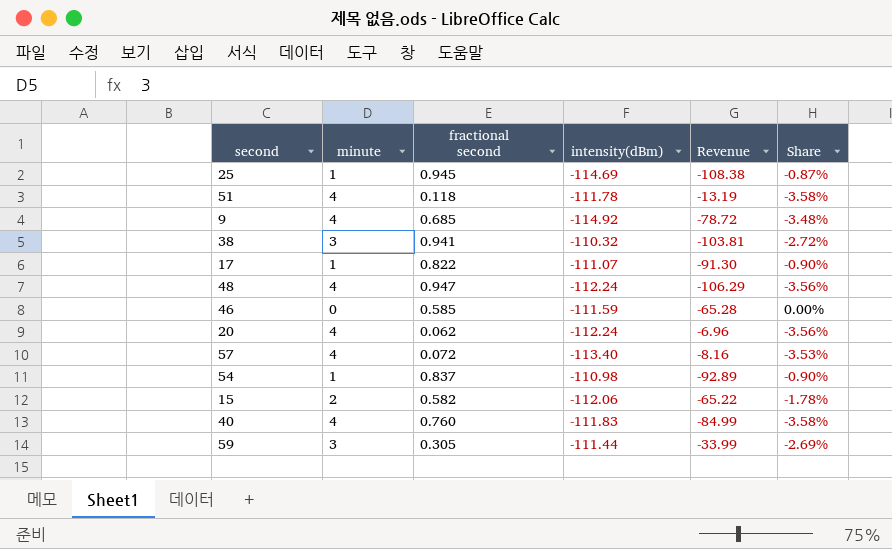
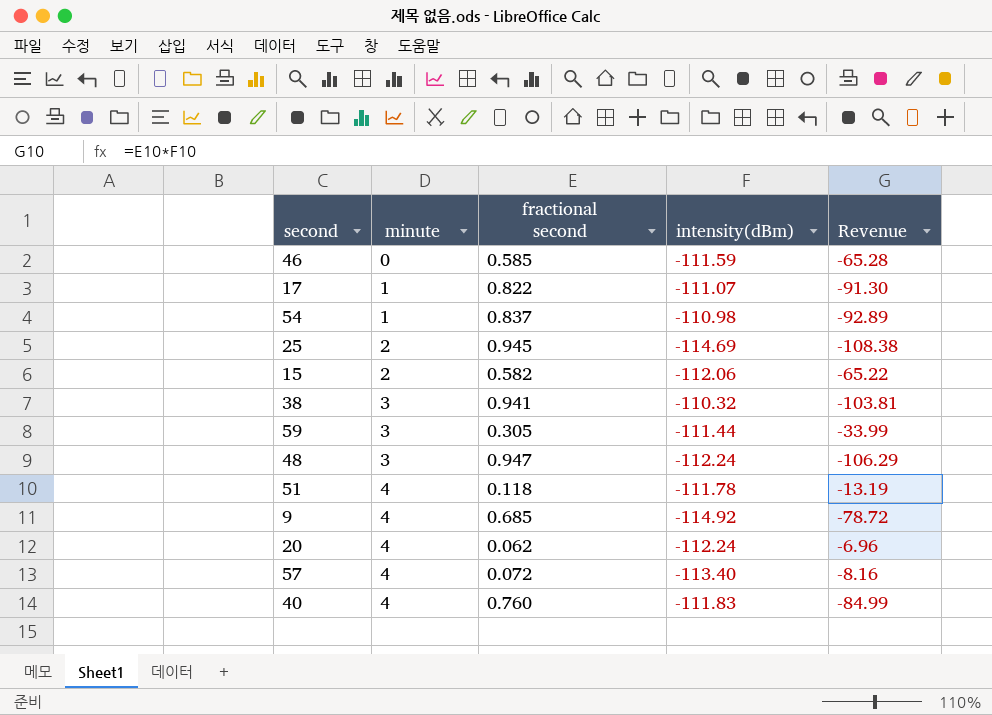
row order: none -> minute ascending
column Share | formula: [minute] / [intensity(dBm)] -> none
25 | minute: 1 -> 2
48 | minute: 4 -> 3

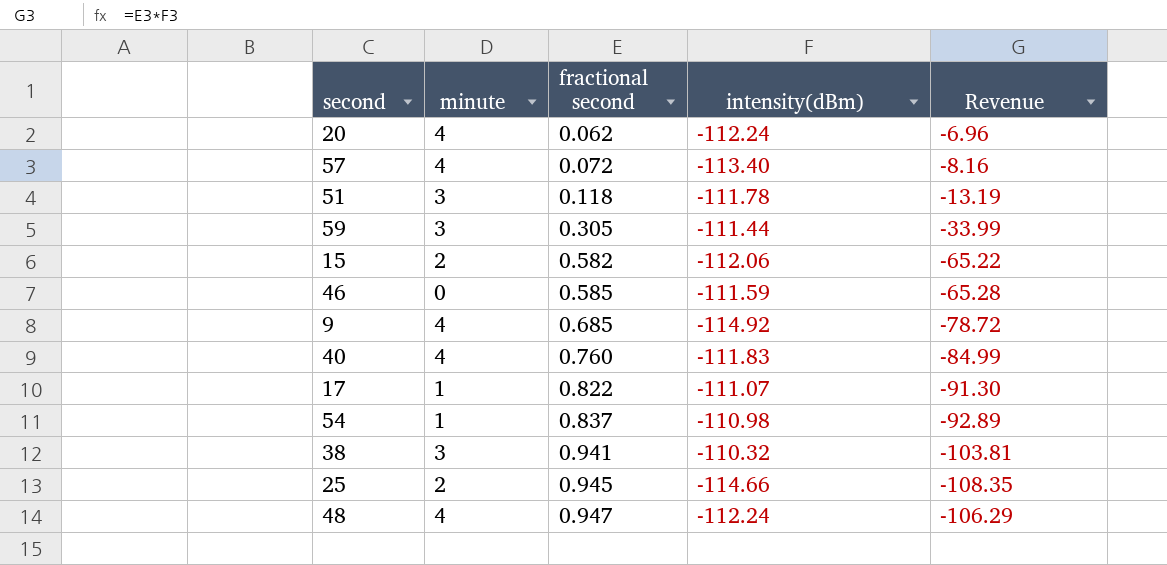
row order: minute ascending -> fractional second ascending
51 | minute: 4 -> 3
25 | intensity(dBm): -114.69 -> -114.66
25 | Revenue: -108.38 -> -108.35
48 | minute: 3 -> 4

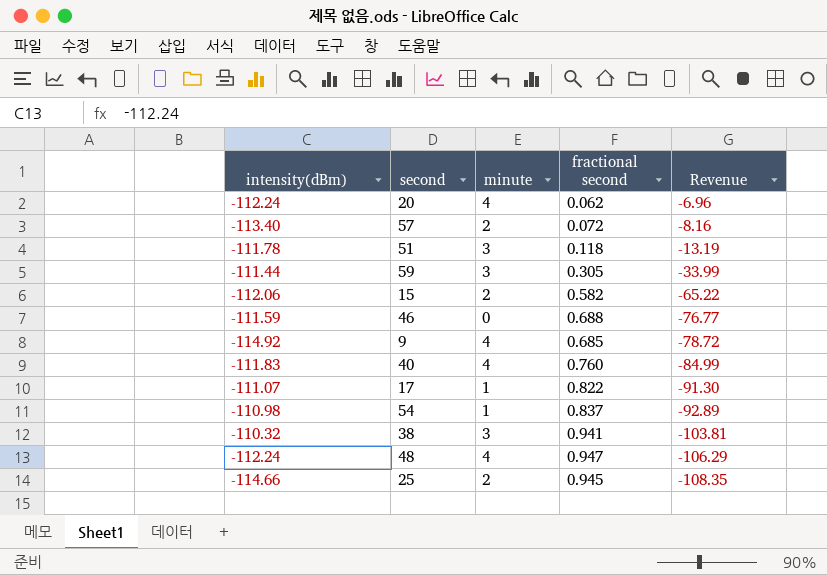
row order: fractional second ascending -> Revenue descending
column intensity(dBm) | position: 4 -> 1
57 | minute: 4 -> 2
46 | fractional second: 0.585 -> 0.688
46 | Revenue: -65.28 -> -76.77

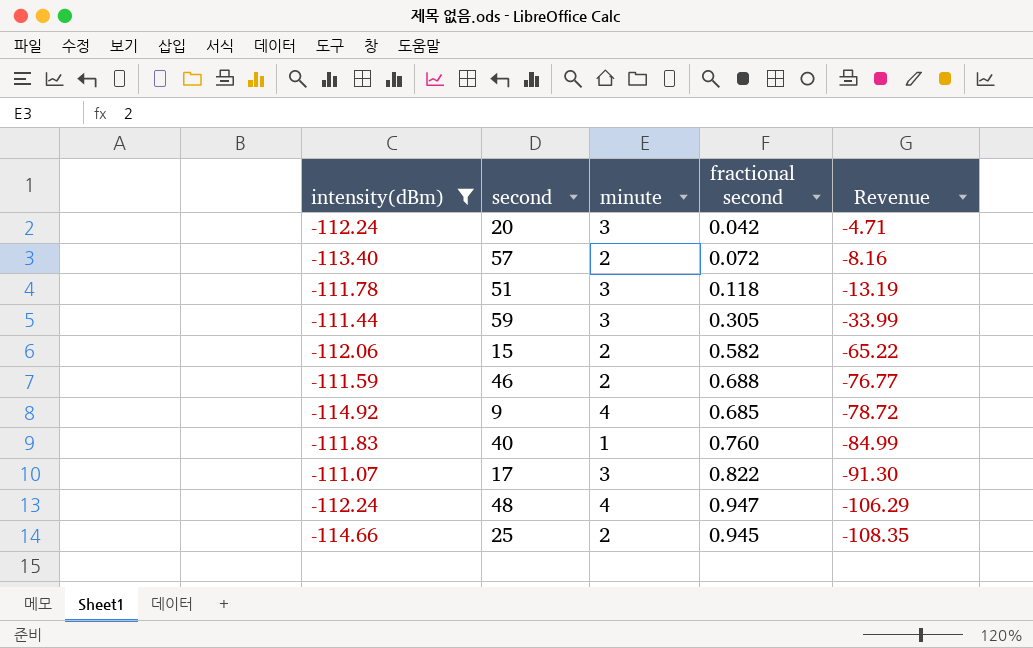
filter: none -> intensity(dBm) <= -111.07
20 | minute: 4 -> 3
20 | fractional second: 0.062 -> 0.042
20 | Revenue: -6.96 -> -4.71
46 | minute: 0 -> 2
40 | minute: 4 -> 1
17 | minute: 1 -> 3

